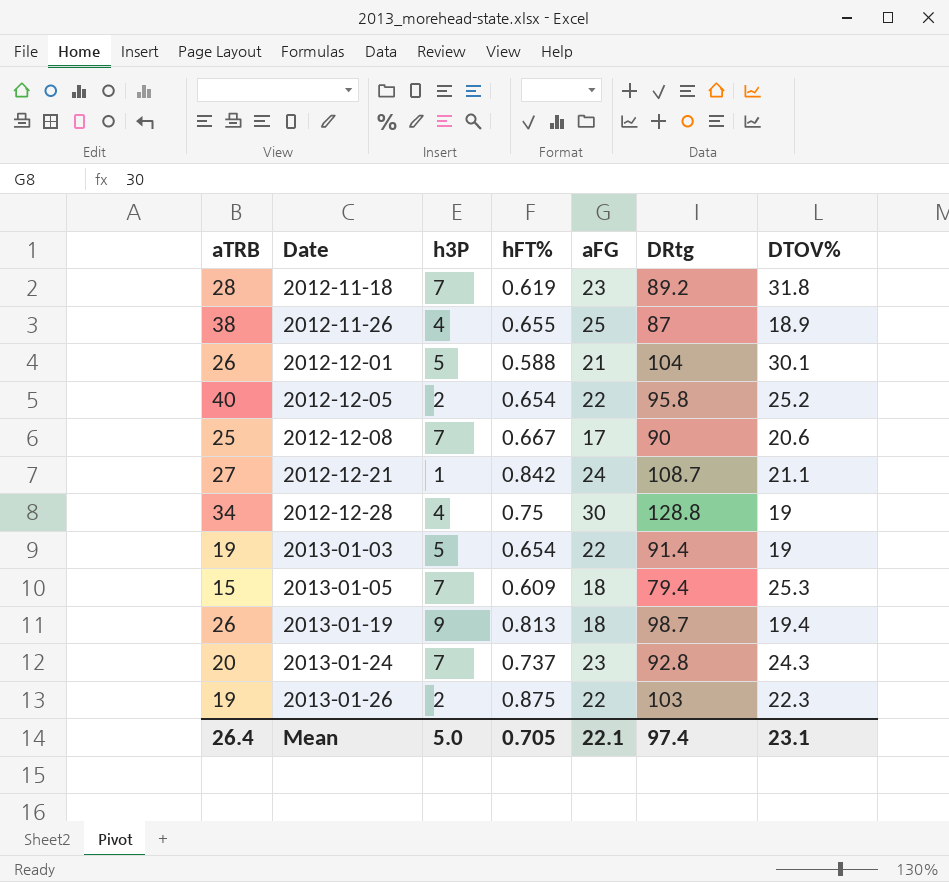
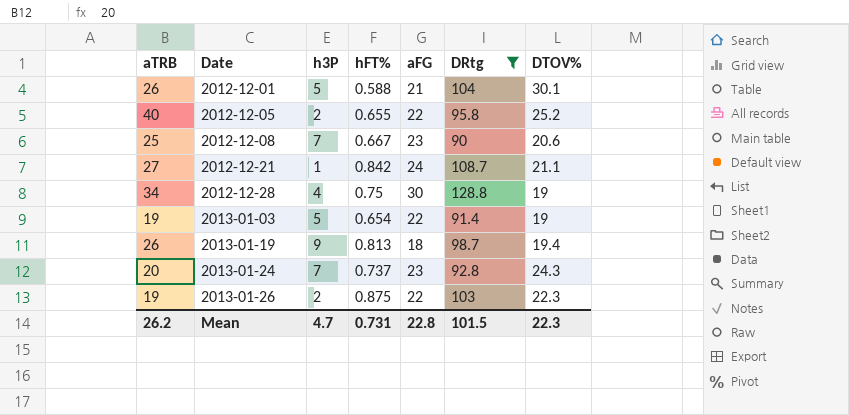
filter: none -> DRtg >= 90
2012-12-05 | hFT%: 0.654 -> 0.655
2012-12-08 | aFG: 17 -> 23
Mean | aTRB: 26.4 -> 26.2
Mean | h3P: 5.0 -> 4.7
Mean | hFT%: 0.705 -> 0.731
Mean | aFG: 22.1 -> 22.8
Mean | DRtg: 97.4 -> 101.5
Mean | DTOV%: 23.1 -> 22.3

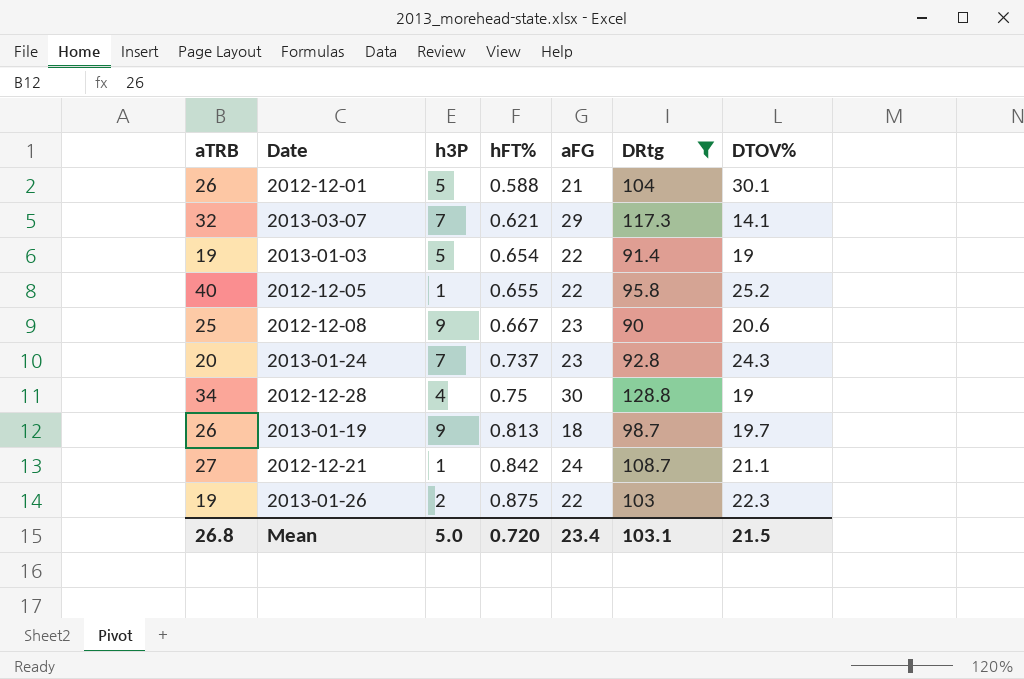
row order: Date ascending -> hFT% ascending
row 2013-03-07: none -> 32 | 7 | 0.621 | 29 | 117.3 | 14.1
2012-12-05 | h3P: 2 -> 1
2012-12-08 | h3P: 7 -> 9
2013-01-19 | DTOV%: 19.4 -> 19.7
Mean | aTRB: 26.2 -> 26.8
Mean | h3P: 4.7 -> 5.0
Mean | hFT%: 0.731 -> 0.720
Mean | aFG: 22.8 -> 23.4
Mean | DRtg: 101.5 -> 103.1
Mean | DTOV%: 22.3 -> 21.5

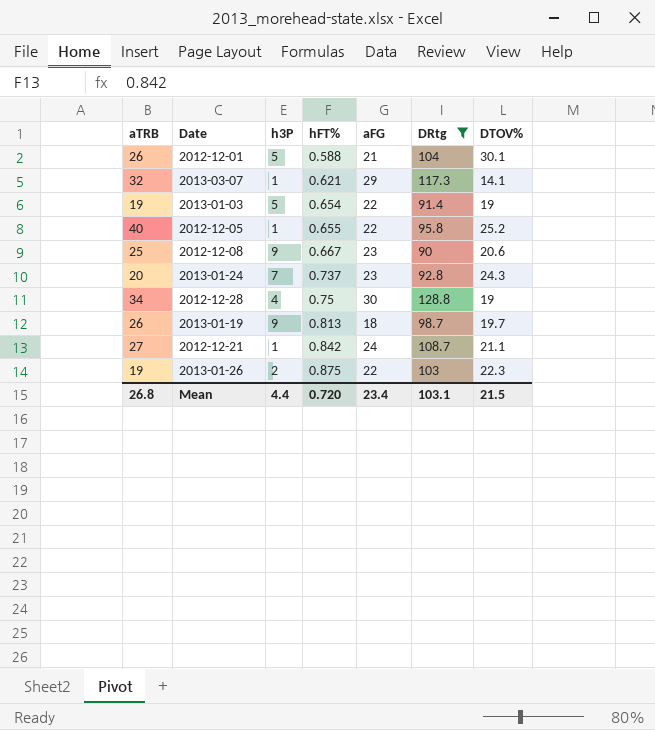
2013-03-07 | h3P: 7 -> 1
Mean | h3P: 5.0 -> 4.4

